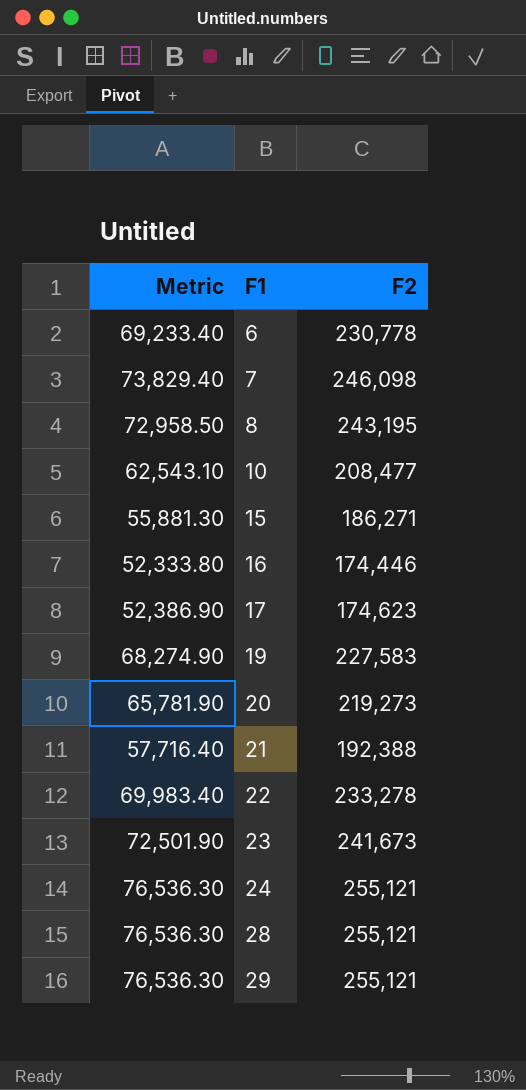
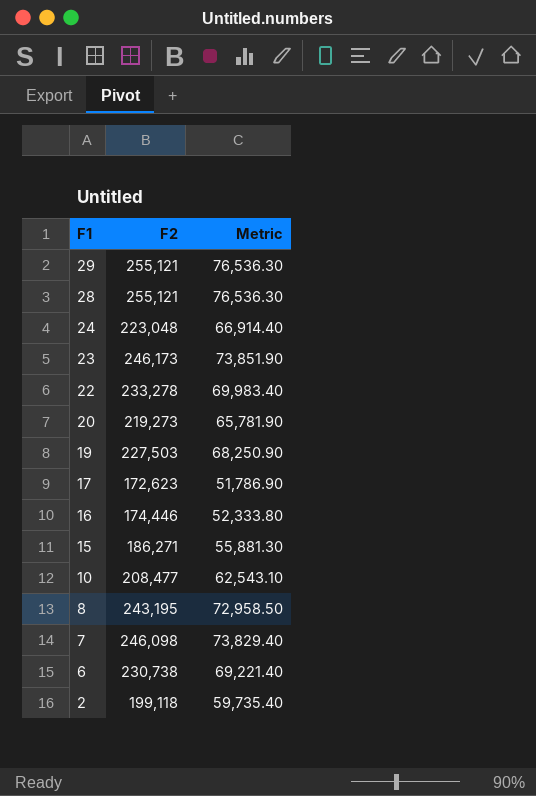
row order: F1 ascending -> F1 descending
column Metric | position: 1 -> 3
row 21: 57,716.40 | 192,388 -> none
24 | F2: 255,121 -> 223,048
24 | Metric: 76,536.30 -> 66,914.40
23 | F2: 241,673 -> 246,173
23 | Metric: 72,501.90 -> 73,851.90
19 | F2: 227,583 -> 227,503
19 | Metric: 68,274.90 -> 68,250.90
17 | F2: 174,623 -> 172,623
17 | Metric: 52,386.90 -> 51,786.90
6 | F2: 230,778 -> 230,738
6 | Metric: 69,233.40 -> 69,221.40
row 2: none -> 199,118 | 59,735.40

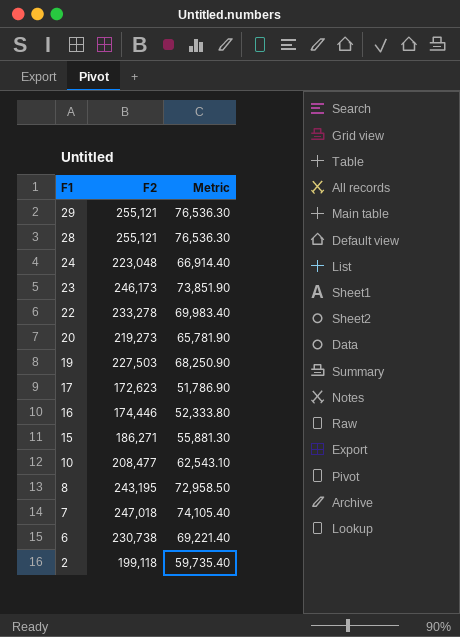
7 | F2: 246,098 -> 247,018
7 | Metric: 73,829.40 -> 74,105.40

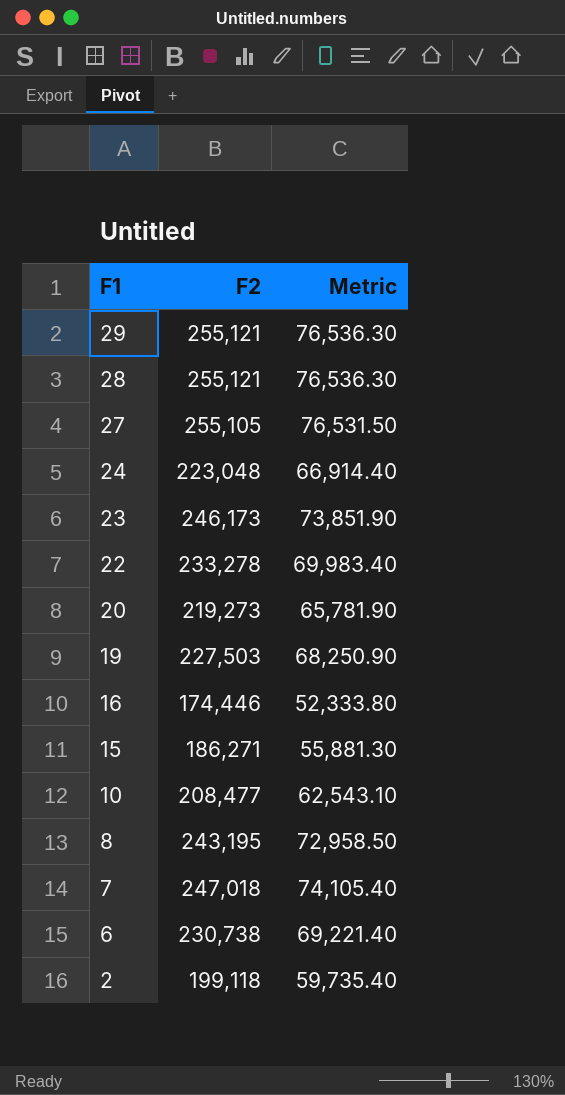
row 17: 172,623 | 51,786.90 -> none
row 27: none -> 255,105 | 76,531.50

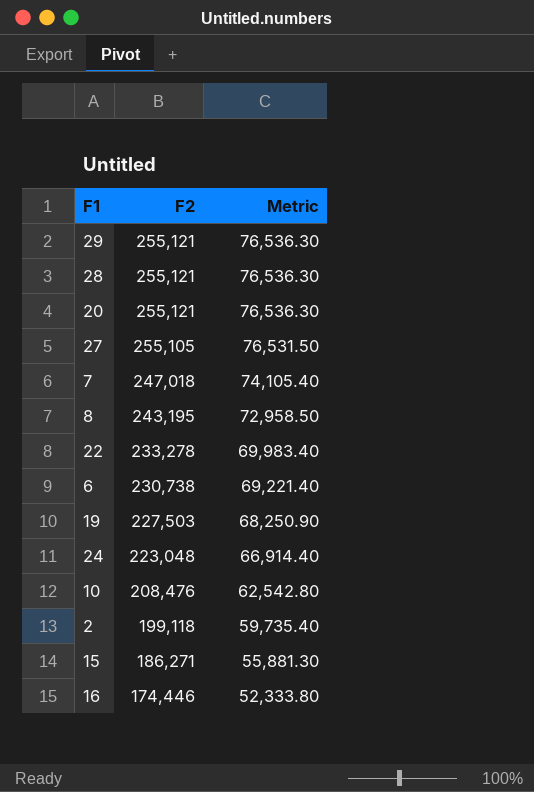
row order: F1 descending -> F2 descending
row 23: 246,173 | 73,851.90 -> none
20 | F2: 219,273 -> 255,121
20 | Metric: 65,781.90 -> 76,536.30
10 | F2: 208,477 -> 208,476
10 | Metric: 62,543.10 -> 62,542.80

